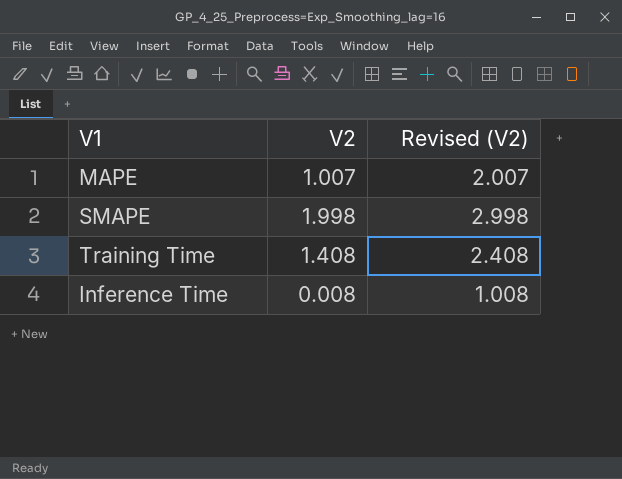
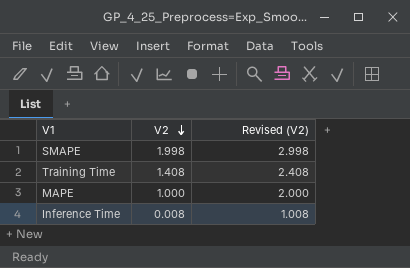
row order: none -> V2 descending
MAPE | V2: 1.007 -> 1.000
MAPE | Revised (V2): 2.007 -> 2.000

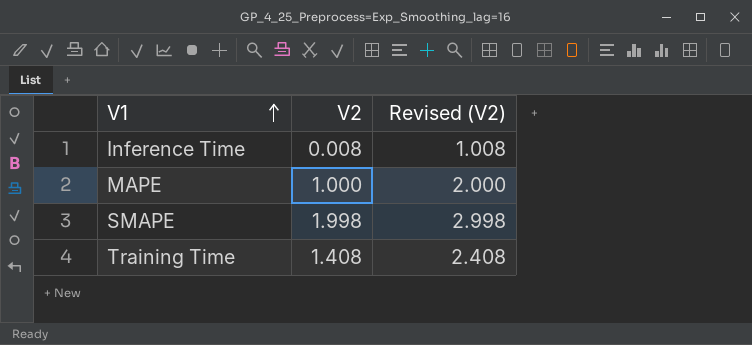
row order: V2 descending -> V1 ascending

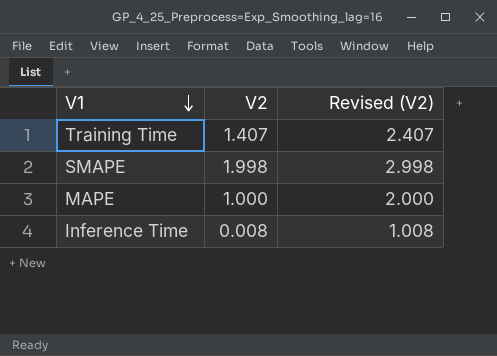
row order: V1 ascending -> V1 descending
Training Time | V2: 1.408 -> 1.407
Training Time | Revised (V2): 2.408 -> 2.407

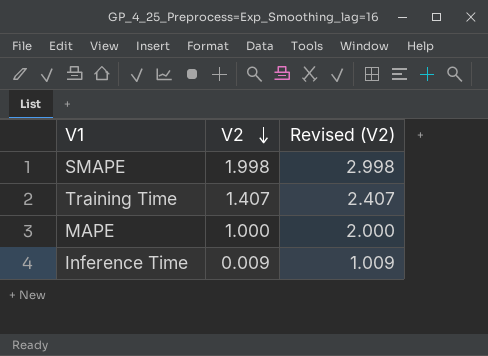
row order: V1 descending -> V2 descending
Inference Time | V2: 0.008 -> 0.009
Inference Time | Revised (V2): 1.008 -> 1.009

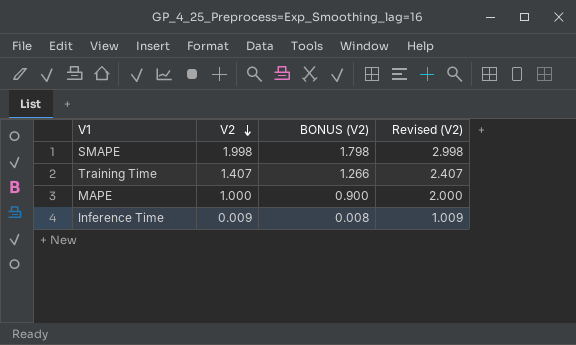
column BONUS (V2) | formula: none -> [V2] * 0.9

